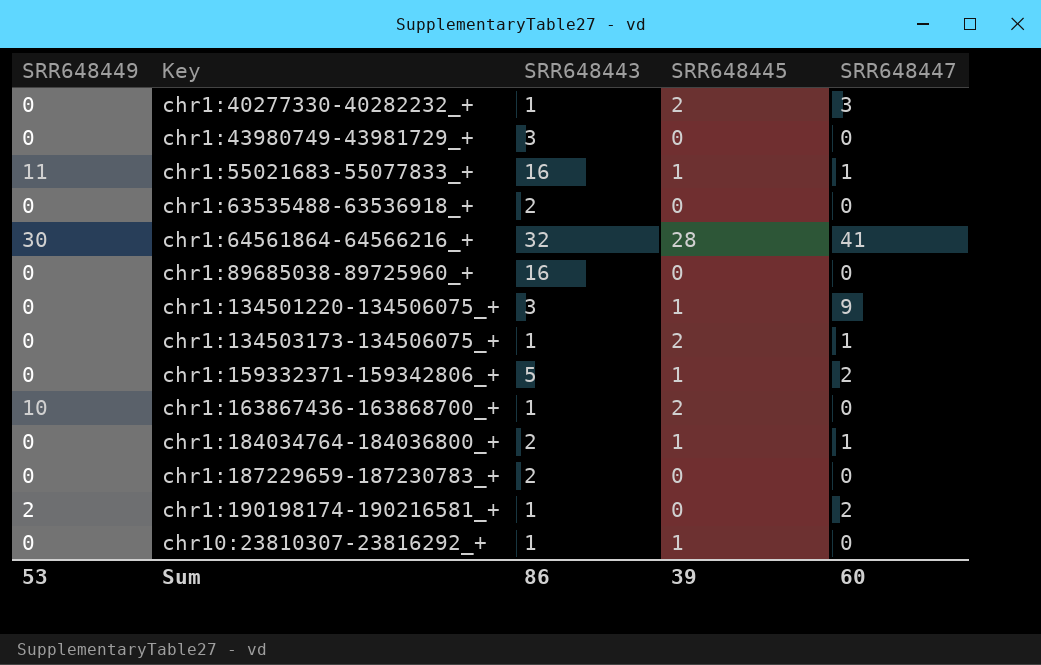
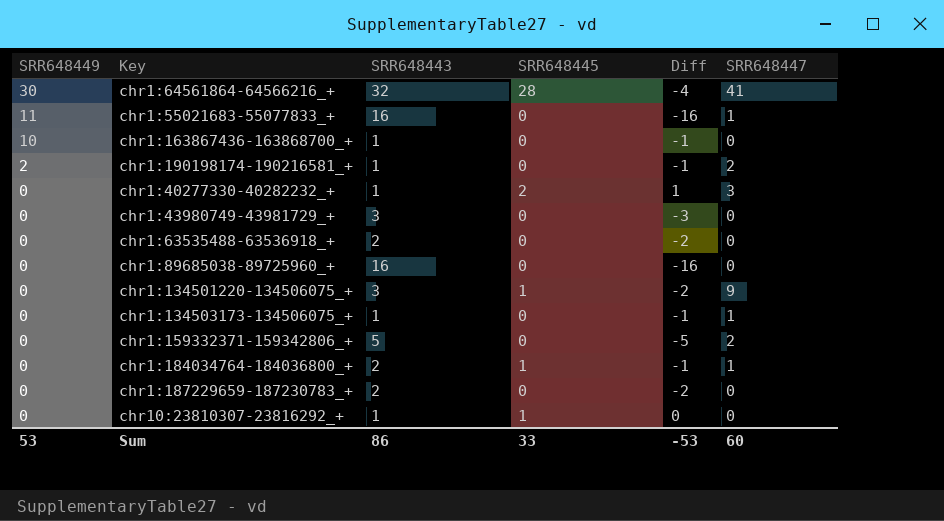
row order: Key ascending -> SRR648449 descending
column Diff | formula: none -> [SRR648445] - [SRR648443]
chr1:55021683-55077833_+ | SRR648445: 1 -> 0
chr1:163867436-163868700_+ | SRR648445: 2 -> 0
chr1:134503173-134506075_+ | SRR648445: 2 -> 0
chr1:159332371-159342806_+ | SRR648445: 1 -> 0
Sum | SRR648445: 39 -> 33

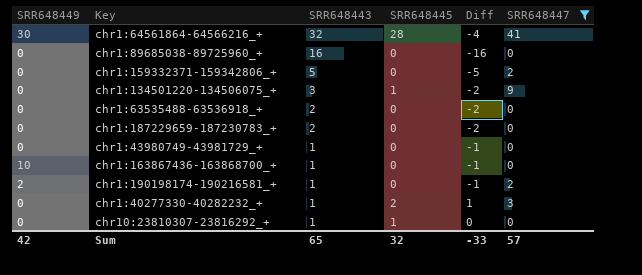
filter: none -> SRR648447 != 1
row order: SRR648449 descending -> SRR648443 descending
chr1:43980749-43981729_+ | SRR648443: 3 -> 1
chr1:43980749-43981729_+ | Diff: -3 -> -1
Sum | SRR648449: 53 -> 42
Sum | SRR648443: 86 -> 65
Sum | SRR648445: 33 -> 32
Sum | Diff: -53 -> -33
Sum | SRR648447: 60 -> 57

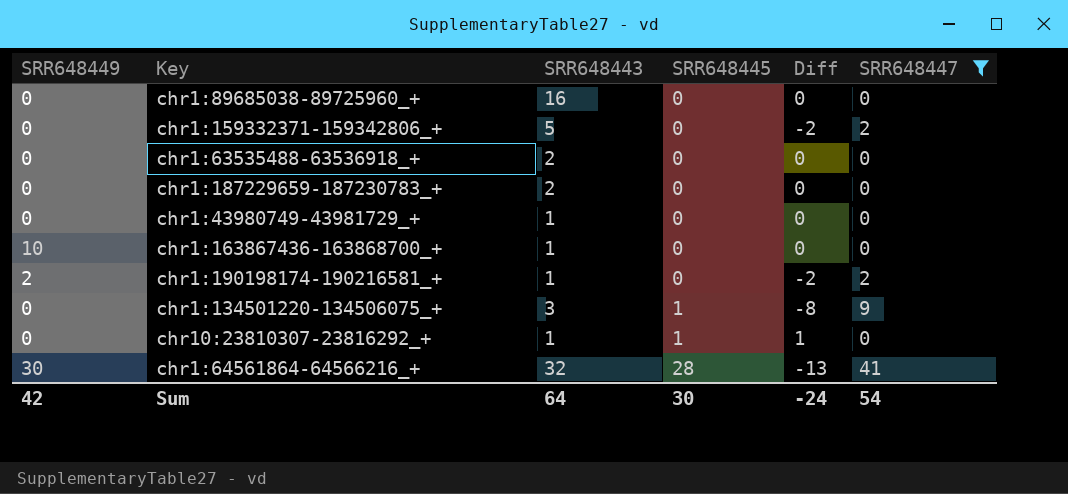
row order: SRR648443 descending -> SRR648445 ascending
column Diff | formula: [SRR648445] - [SRR648443] -> [SRR648445] - [SRR648447]
row chr1:40277330-40282232_+: 0 | 1 | 2 | 1 | 3 -> none
Sum | SRR648443: 65 -> 64
Sum | SRR648445: 32 -> 30
Sum | Diff: -33 -> -24
Sum | SRR648447: 57 -> 54

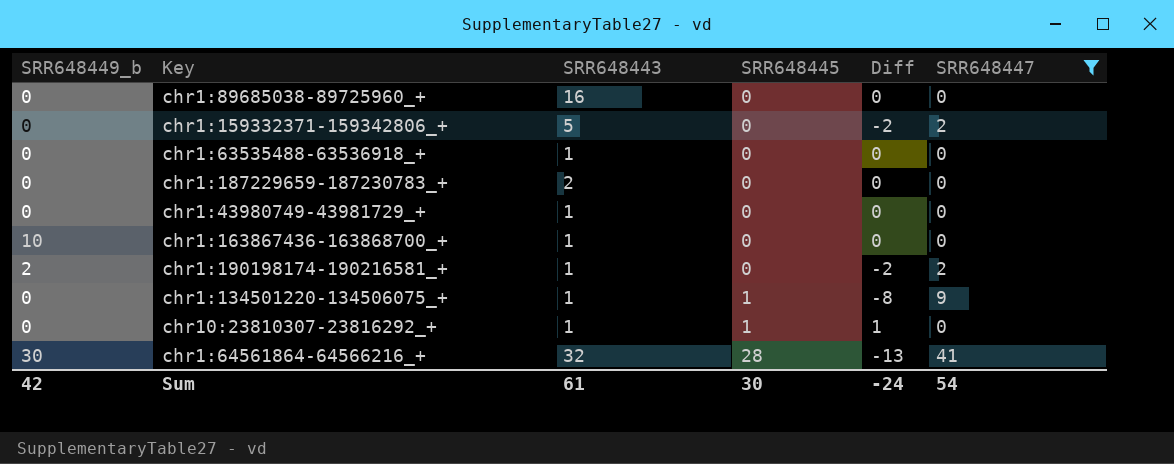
column name: SRR648449 -> SRR648449_b
chr1:63535488-63536918_+ | SRR648443: 2 -> 1
chr1:134501220-134506075_+ | SRR648443: 3 -> 1
Sum | SRR648443: 64 -> 61

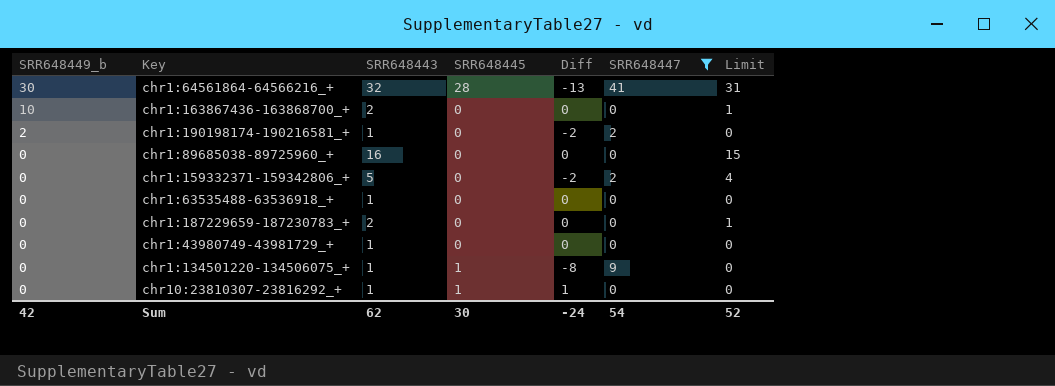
row order: SRR648445 ascending -> SRR648449_b descending
column Limit | formula: none -> [SRR648443] - 1
chr1:163867436-163868700_+ | SRR648443: 1 -> 2
Sum | SRR648443: 61 -> 62

